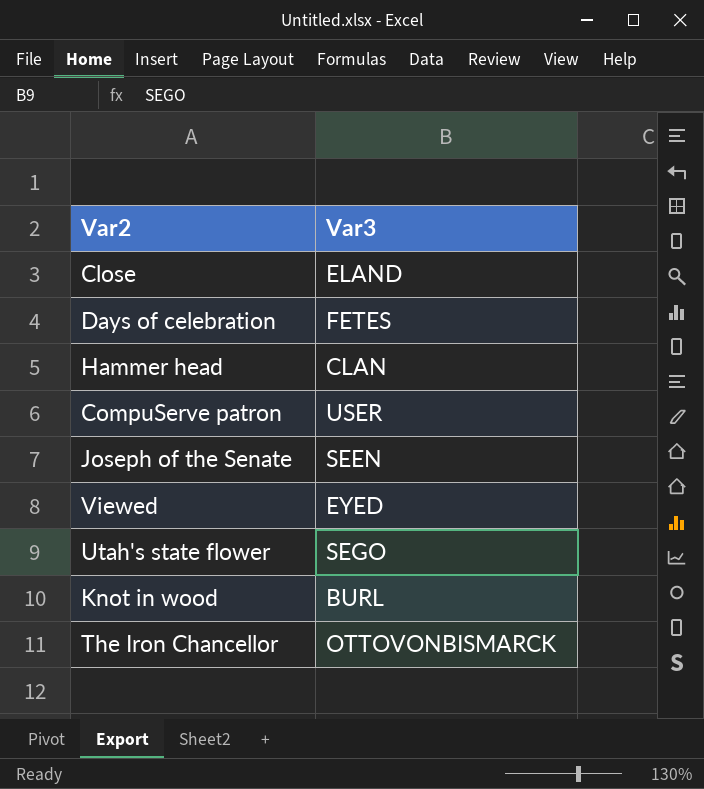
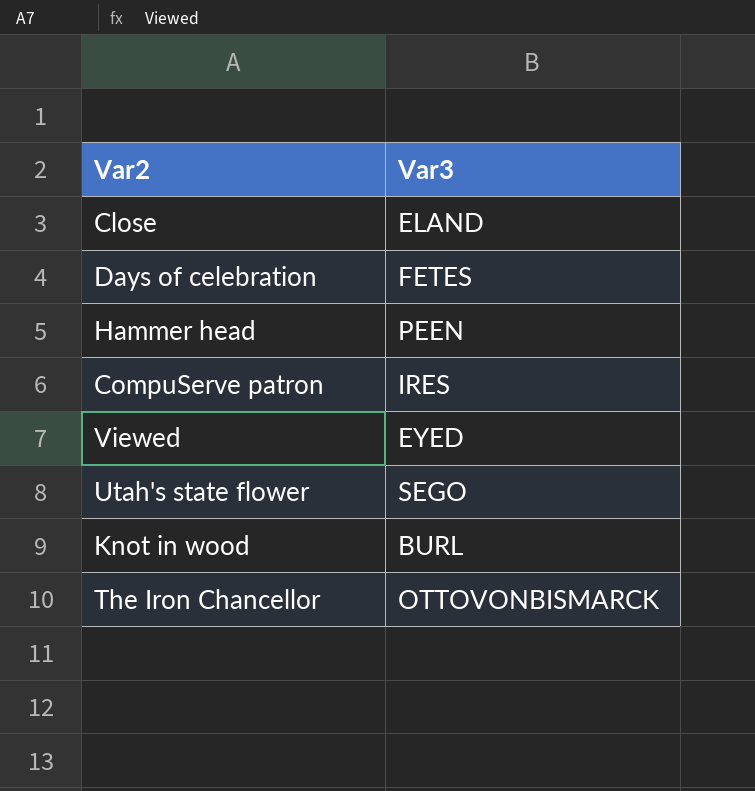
row Joseph of the Senate: SEEN -> none
Hammer head | Var3: CLAN -> PEEN
CompuServe patron | Var3: USER -> IRES

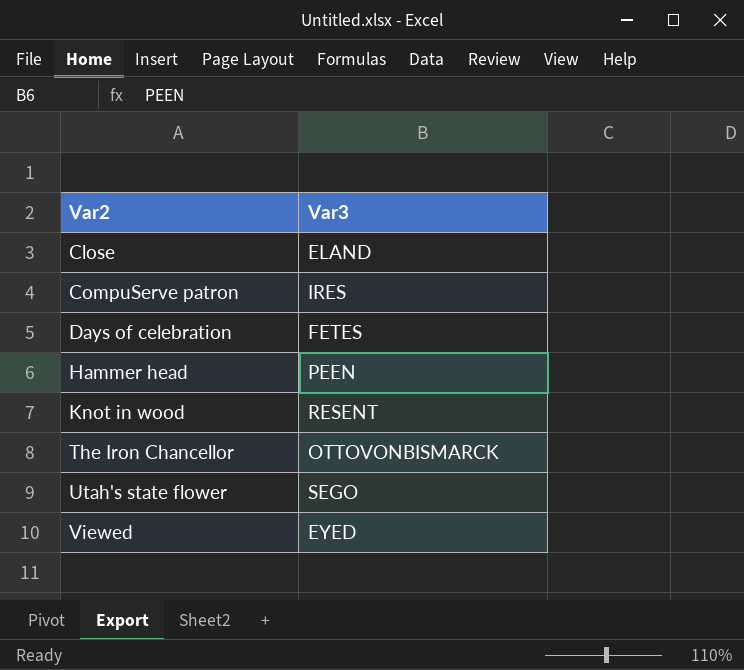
row order: none -> Var2 ascending
Knot in wood | Var3: BURL -> RESENT

